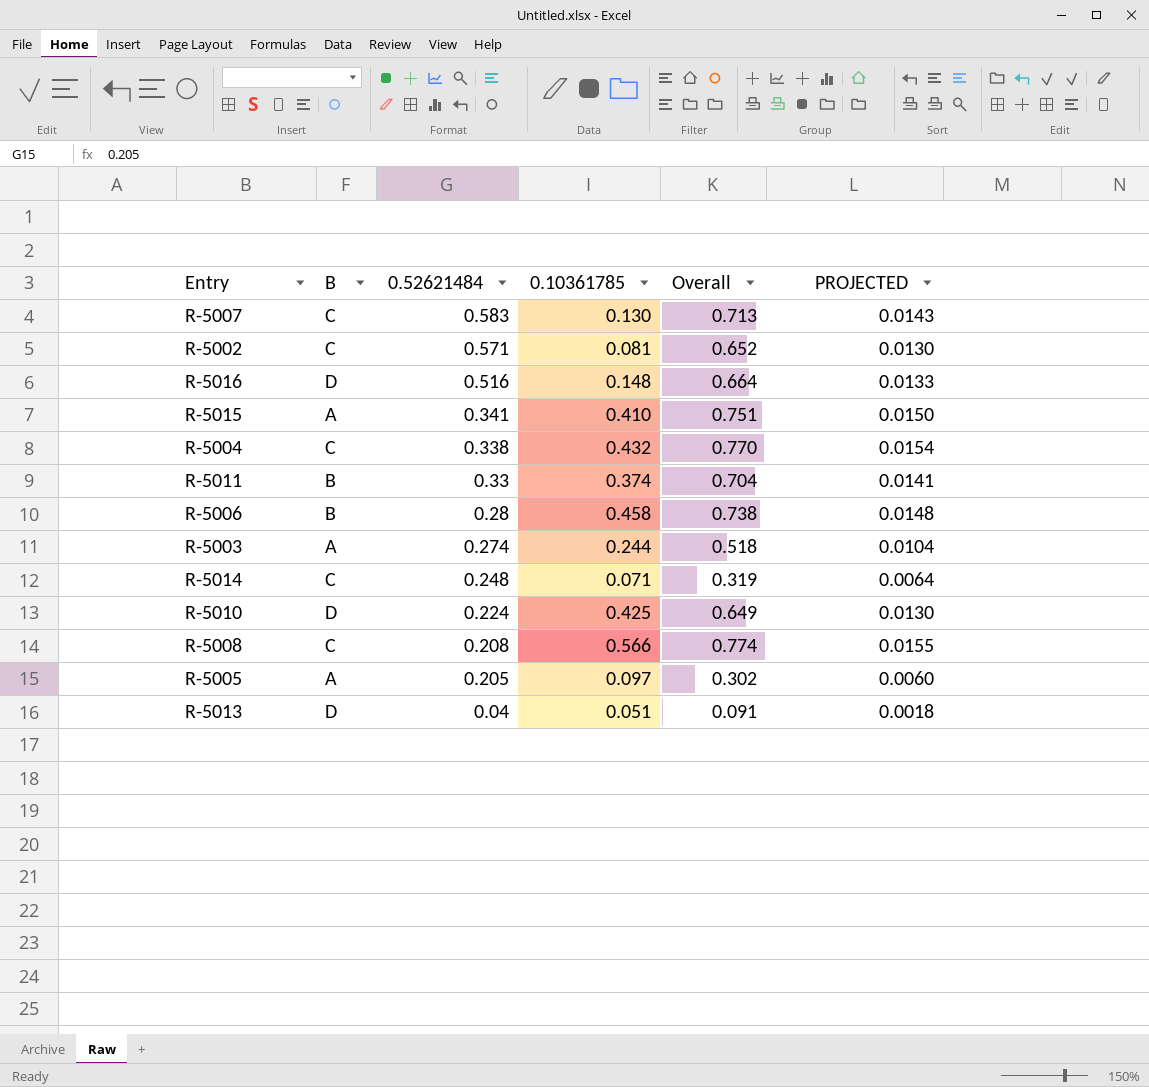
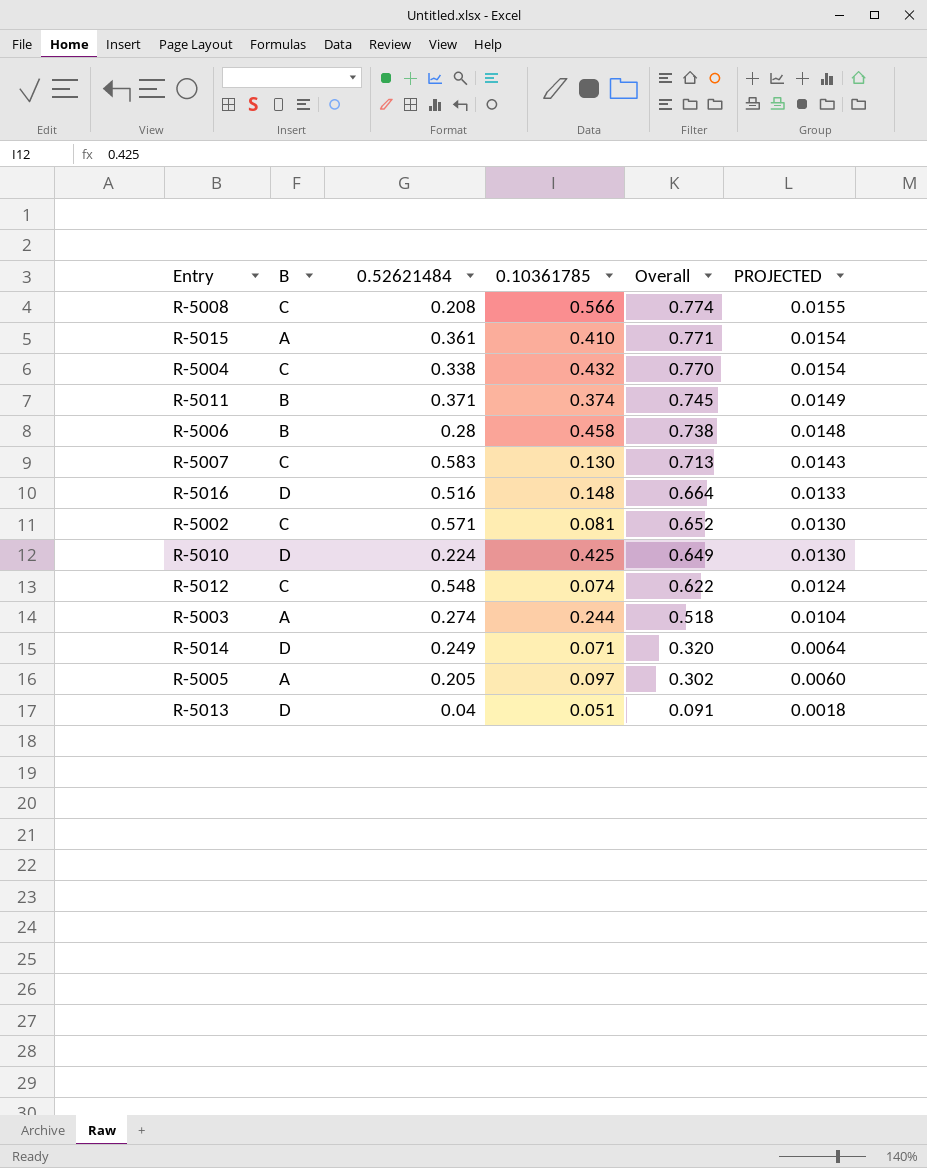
row order: 0.52621484 descending -> Overall descending
R-5015 | 0.52621484: 0.341 -> 0.361
R-5015 | Overall: 0.751 -> 0.771
R-5015 | PROJECTED: 0.0150 -> 0.0154
R-5011 | 0.52621484: 0.33 -> 0.371
R-5011 | Overall: 0.704 -> 0.745
R-5011 | PROJECTED: 0.0141 -> 0.0149
row R-5012: none -> C | 0.548 | 0.074 | 0.622 | 0.0124
R-5014 | B: C -> D
R-5014 | 0.52621484: 0.248 -> 0.249
R-5014 | Overall: 0.319 -> 0.320

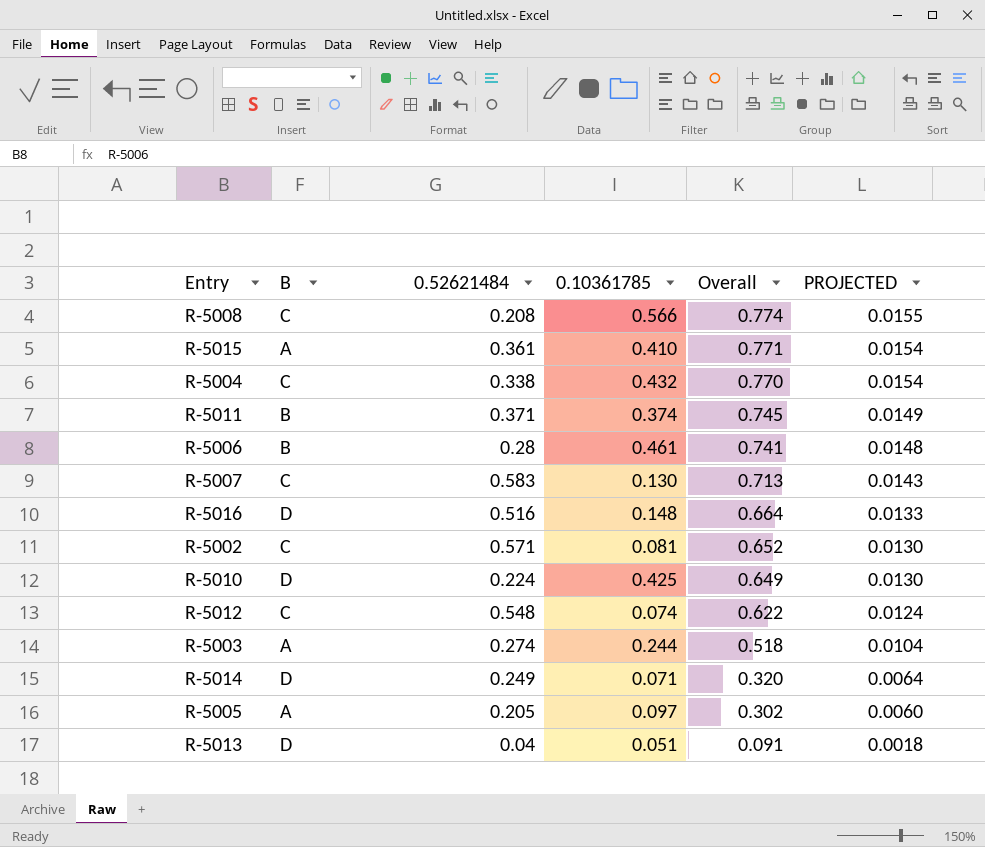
R-5006 | 0.10361785: 0.458 -> 0.461
R-5006 | Overall: 0.738 -> 0.741

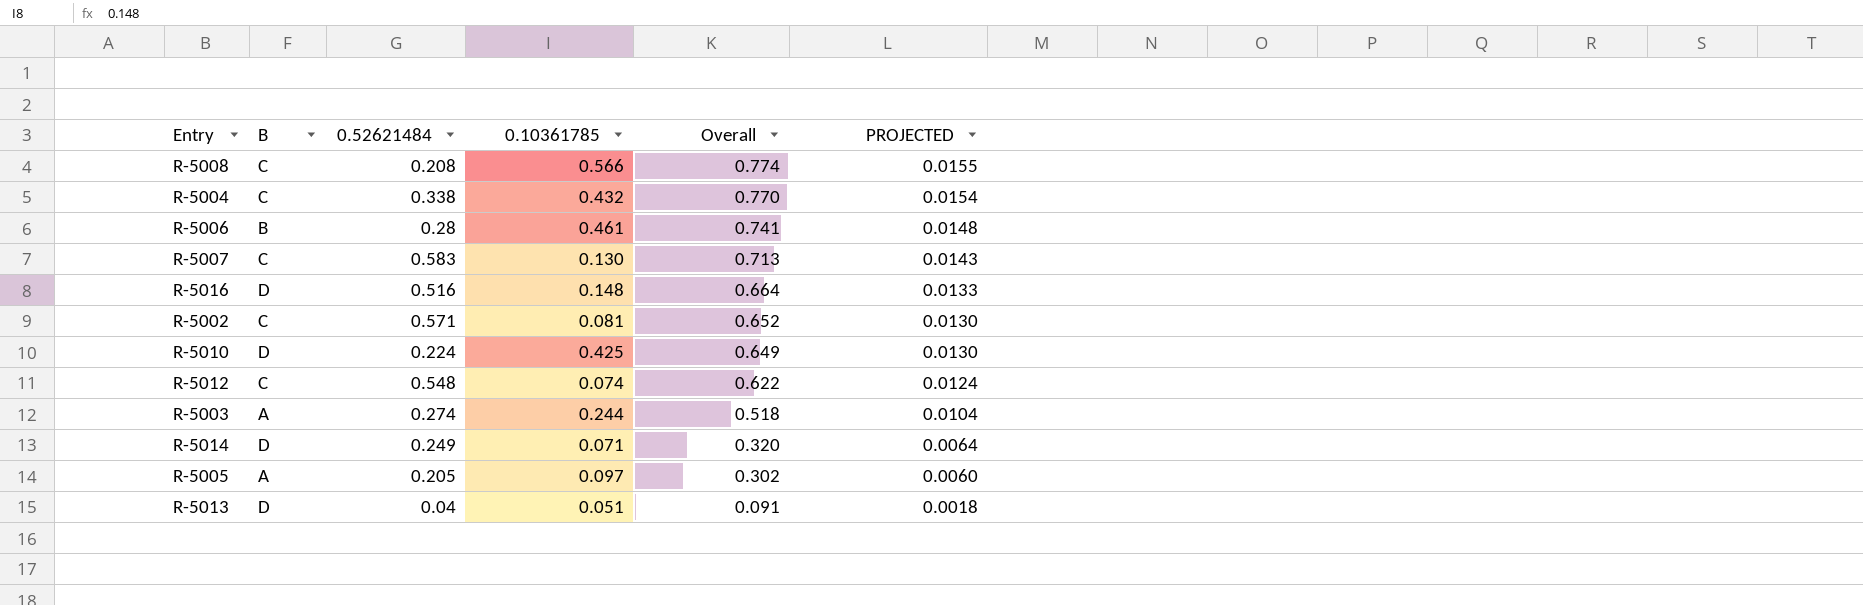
row R-5015: A | 0.361 | 0.410 | 0.771 | 0.0154 -> none
row R-5011: B | 0.371 | 0.374 | 0.745 | 0.0149 -> none

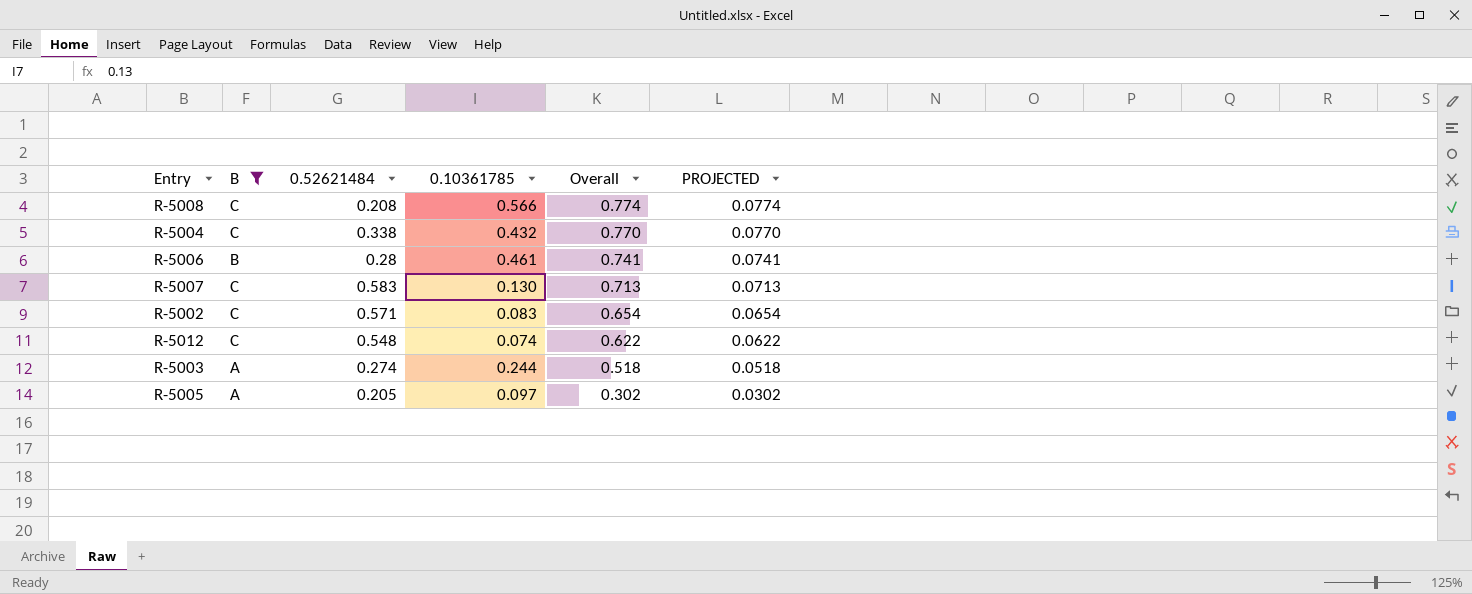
filter: none -> B != D
column PROJECTED | formula: [Overall] * 0.02 -> [Overall] * 0.1
R-5002 | 0.10361785: 0.081 -> 0.083
R-5002 | Overall: 0.652 -> 0.654

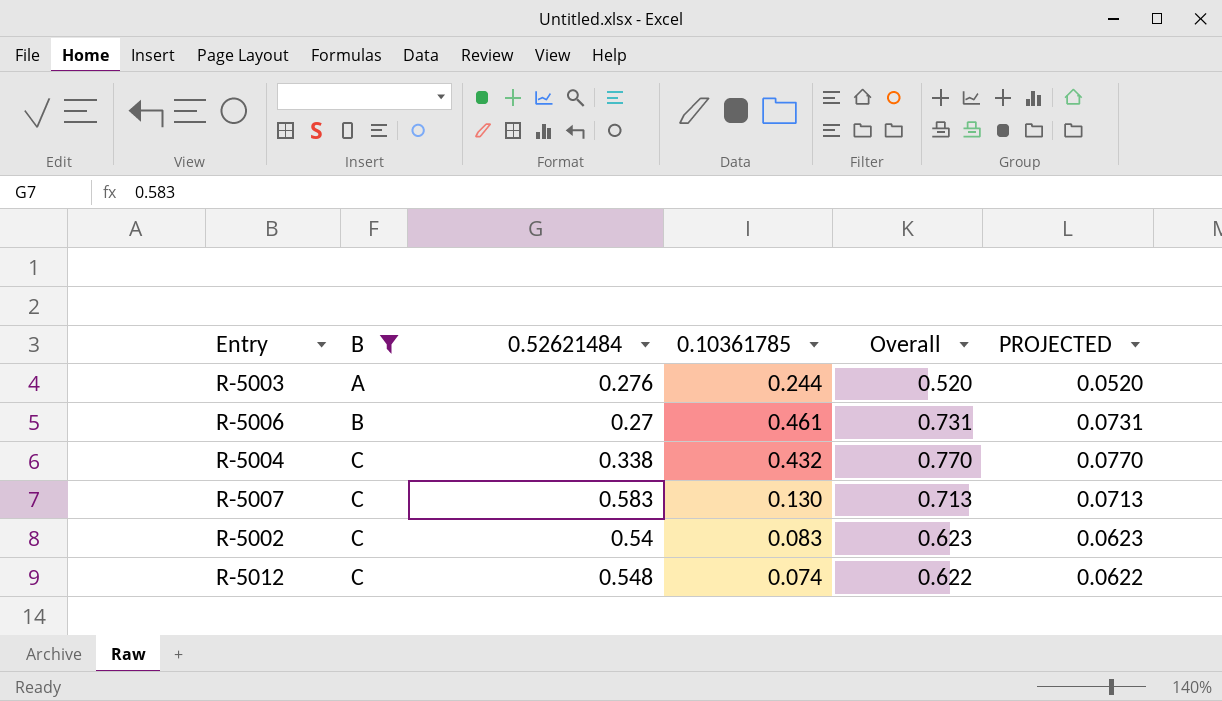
row order: Overall descending -> B ascending
row R-5008: C | 0.208 | 0.566 | 0.774 | 0.0774 -> none
row R-5005: A | 0.205 | 0.097 | 0.302 | 0.0302 -> none
R-5003 | 0.52621484: 0.274 -> 0.276
R-5003 | Overall: 0.518 -> 0.520
R-5003 | PROJECTED: 0.0518 -> 0.0520
R-5006 | 0.52621484: 0.28 -> 0.27
R-5006 | Overall: 0.741 -> 0.731
R-5006 | PROJECTED: 0.0741 -> 0.0731
R-5002 | 0.52621484: 0.571 -> 0.54
R-5002 | Overall: 0.654 -> 0.623
R-5002 | PROJECTED: 0.0654 -> 0.0623

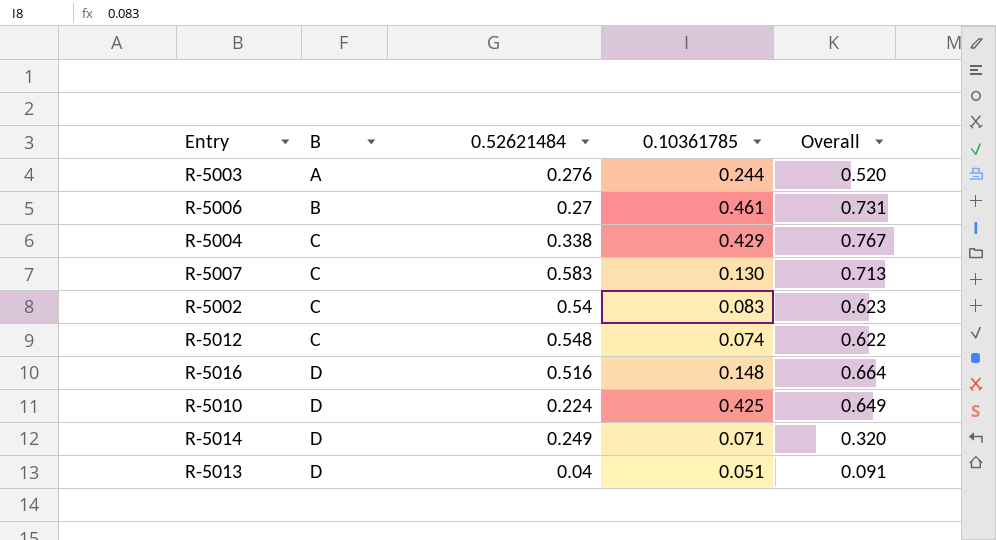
filter: B != D -> none
column PROJECTED | formula: [Overall] * 0.1 -> none
R-5004 | 0.10361785: 0.432 -> 0.429
R-5004 | Overall: 0.770 -> 0.767

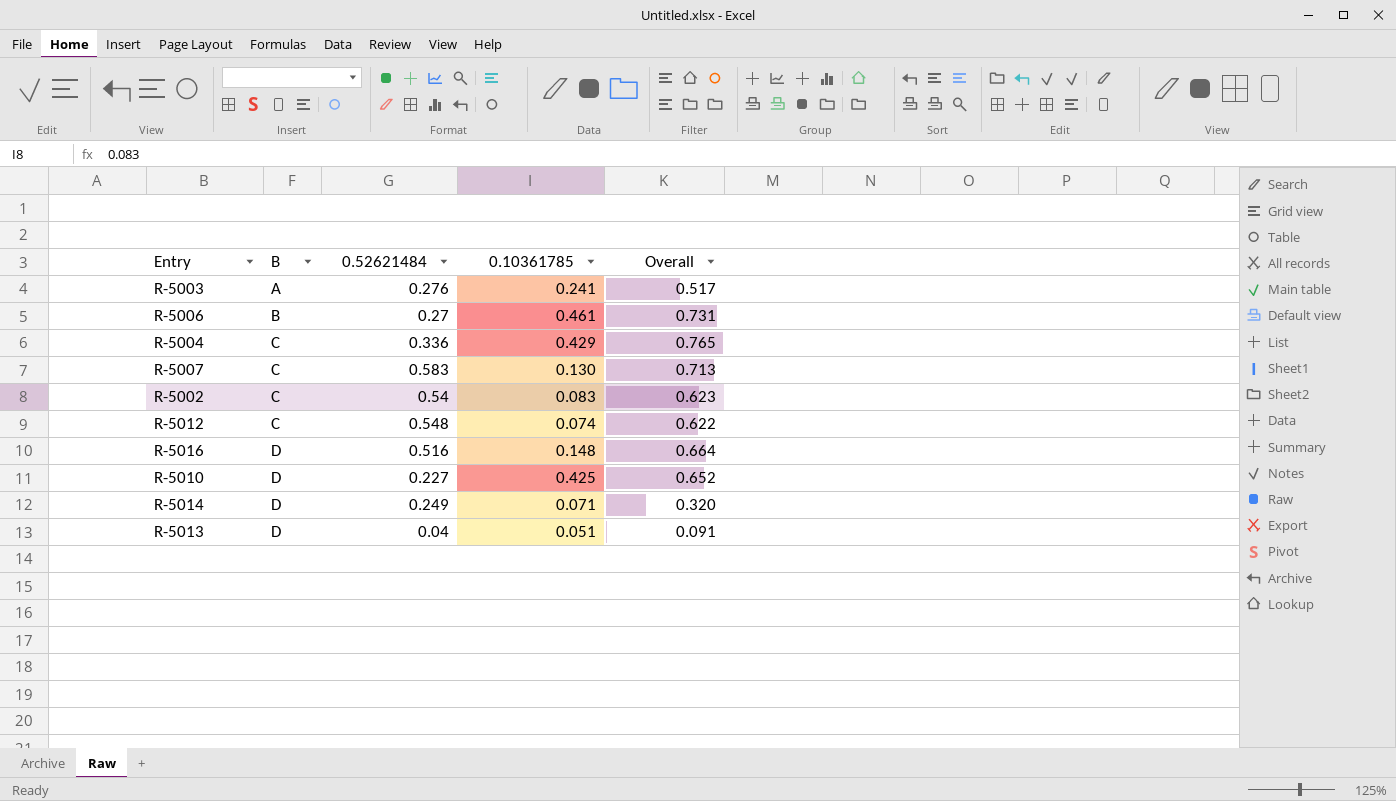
R-5003 | 0.10361785: 0.244 -> 0.241
R-5003 | Overall: 0.520 -> 0.517
R-5004 | 0.52621484: 0.338 -> 0.336
R-5004 | Overall: 0.767 -> 0.765
R-5010 | 0.52621484: 0.224 -> 0.227
R-5010 | Overall: 0.649 -> 0.652

